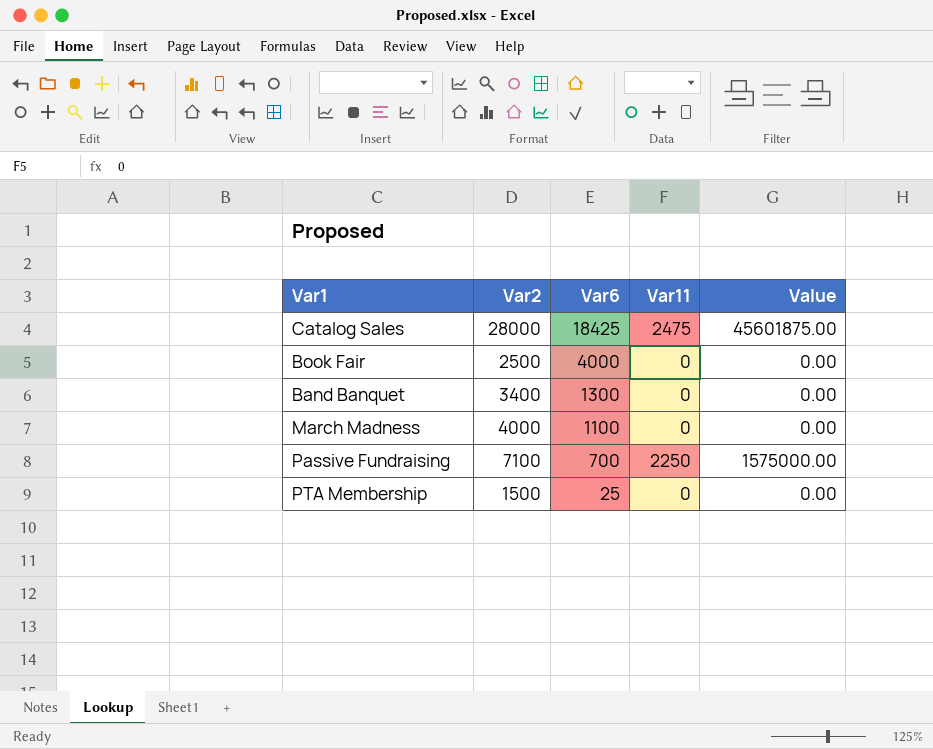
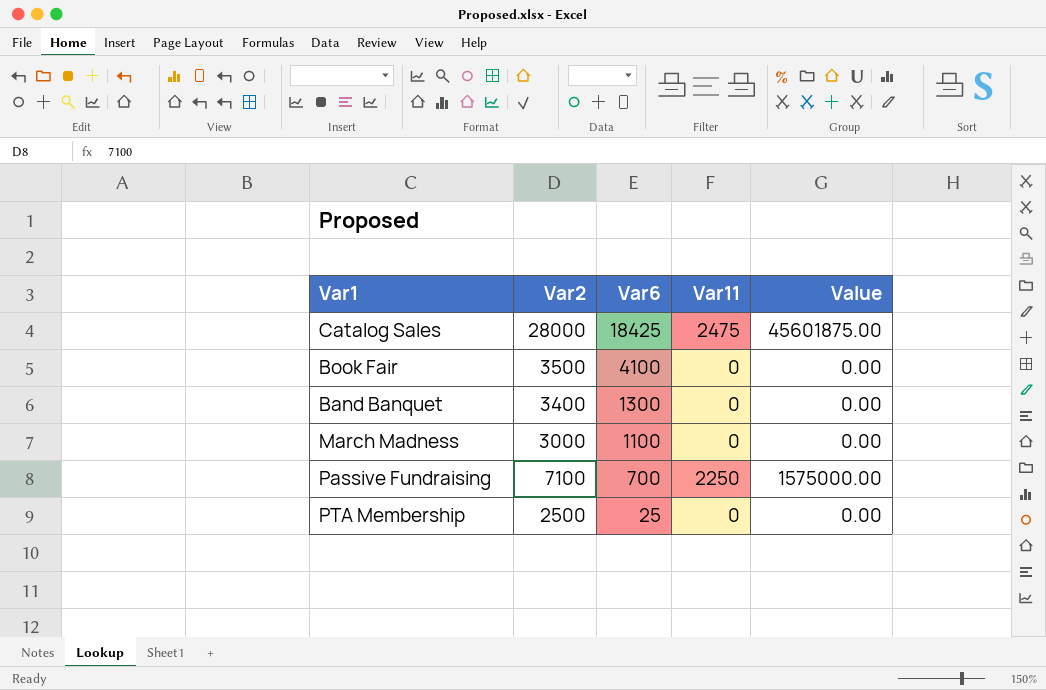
Book Fair | Var2: 2500 -> 3500
Book Fair | Var6: 4000 -> 4100
March Madness | Var2: 4000 -> 3000
PTA Membership | Var2: 1500 -> 2500

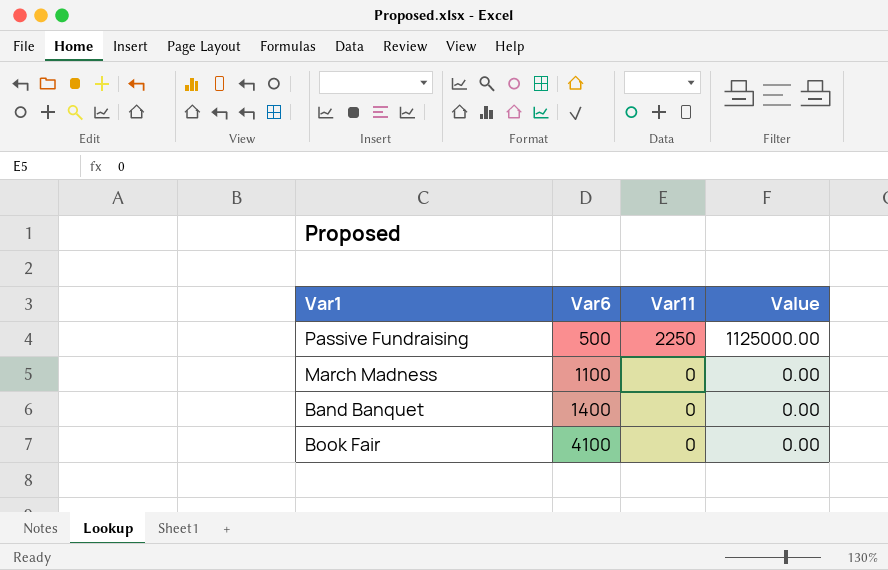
row order: Var6 descending -> Var6 ascending
column Var2 | position: 2 -> none
row Catalog Sales: 28000 | 18425 | 2475 | 45601875.00 -> none
row PTA Membership: 2500 | 25 | 0 | 0.00 -> none
Passive Fundraising | Var6: 700 -> 500
Passive Fundraising | Value: 1575000.00 -> 1125000.00
Band Banquet | Var6: 1300 -> 1400

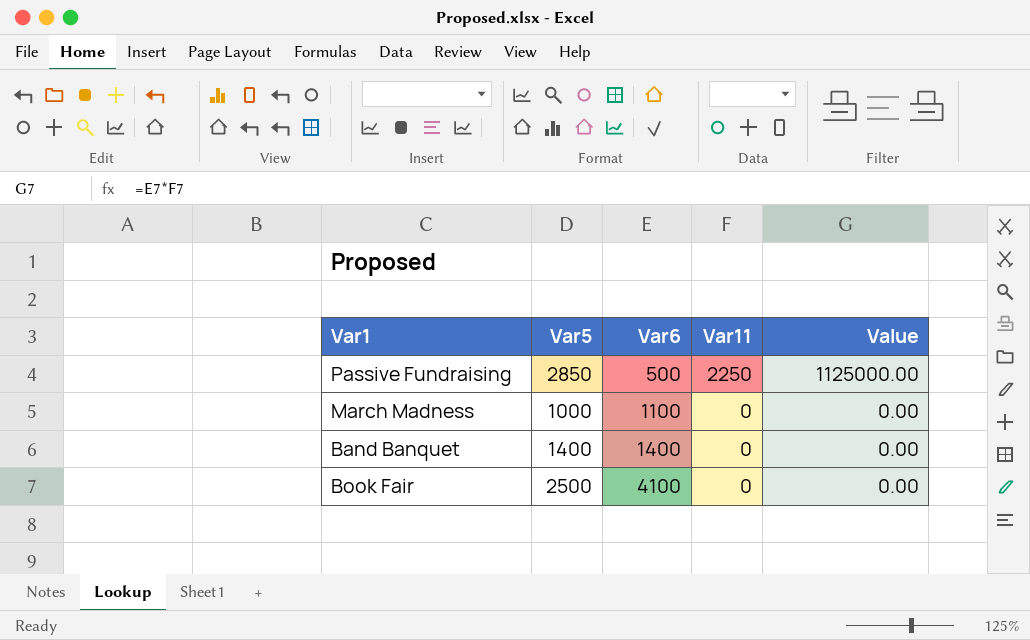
column Var5 | position: none -> 2

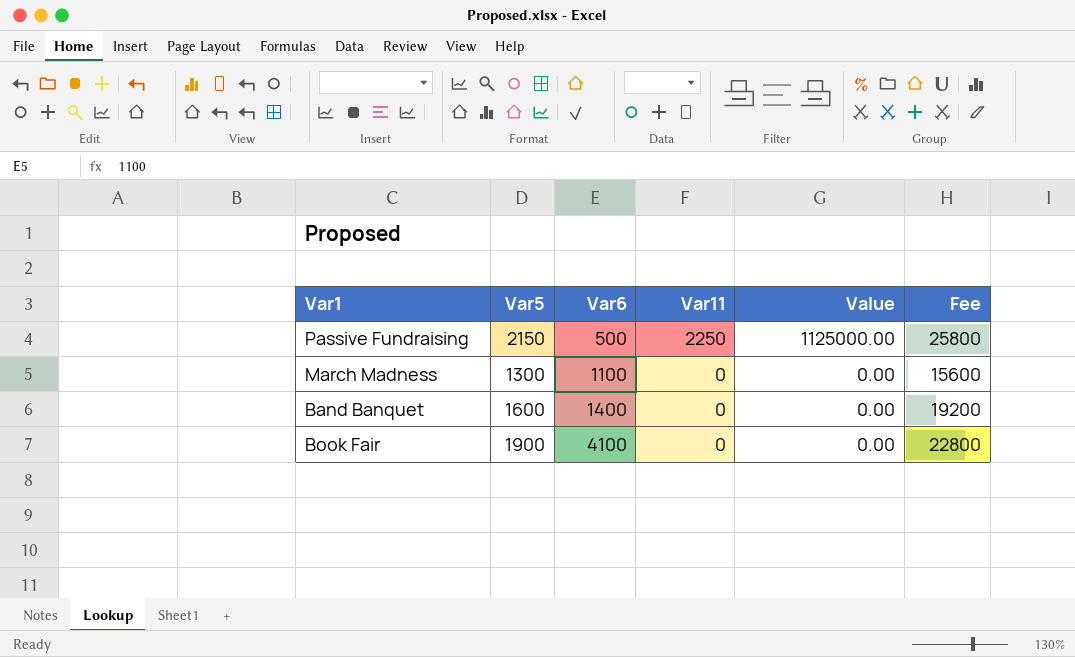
column Fee | formula: none -> [Var5] * 12
Passive Fundraising | Var5: 2850 -> 2150
March Madness | Var5: 1000 -> 1300
Band Banquet | Var5: 1400 -> 1600
Book Fair | Var5: 2500 -> 1900

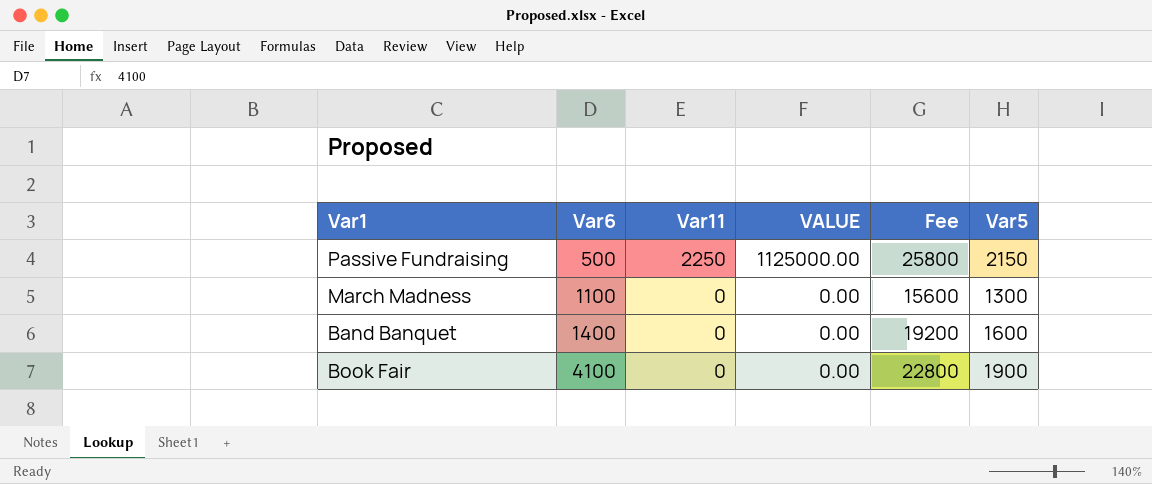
column name: Value -> VALUE
column Var5 | position: 2 -> 6

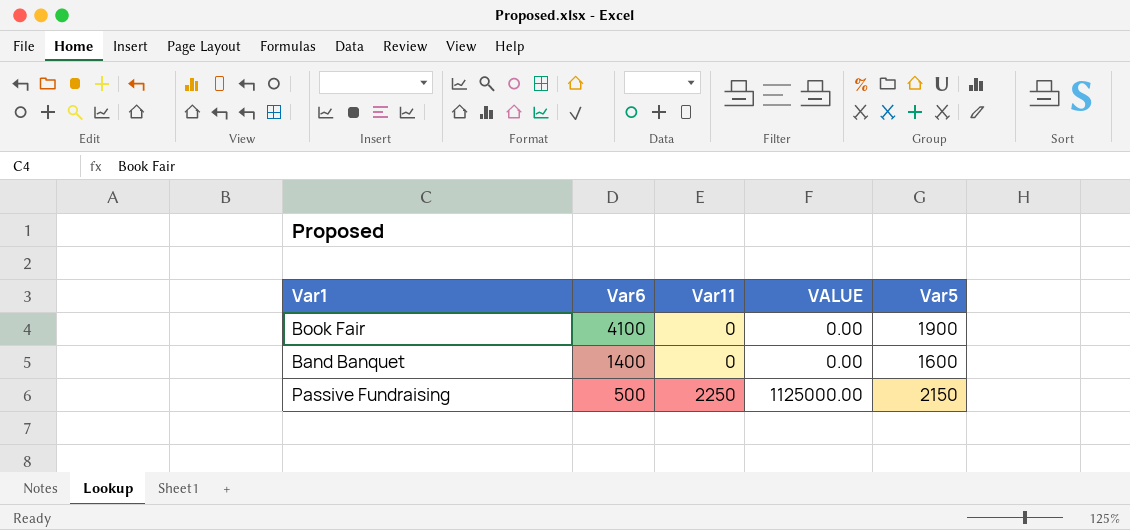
row order: Var6 ascending -> Var6 descending
column Fee | formula: [Var5] * 12 -> none
row March Madness: 1100 | 0 | 0.00 | 15600 | 1300 -> none

